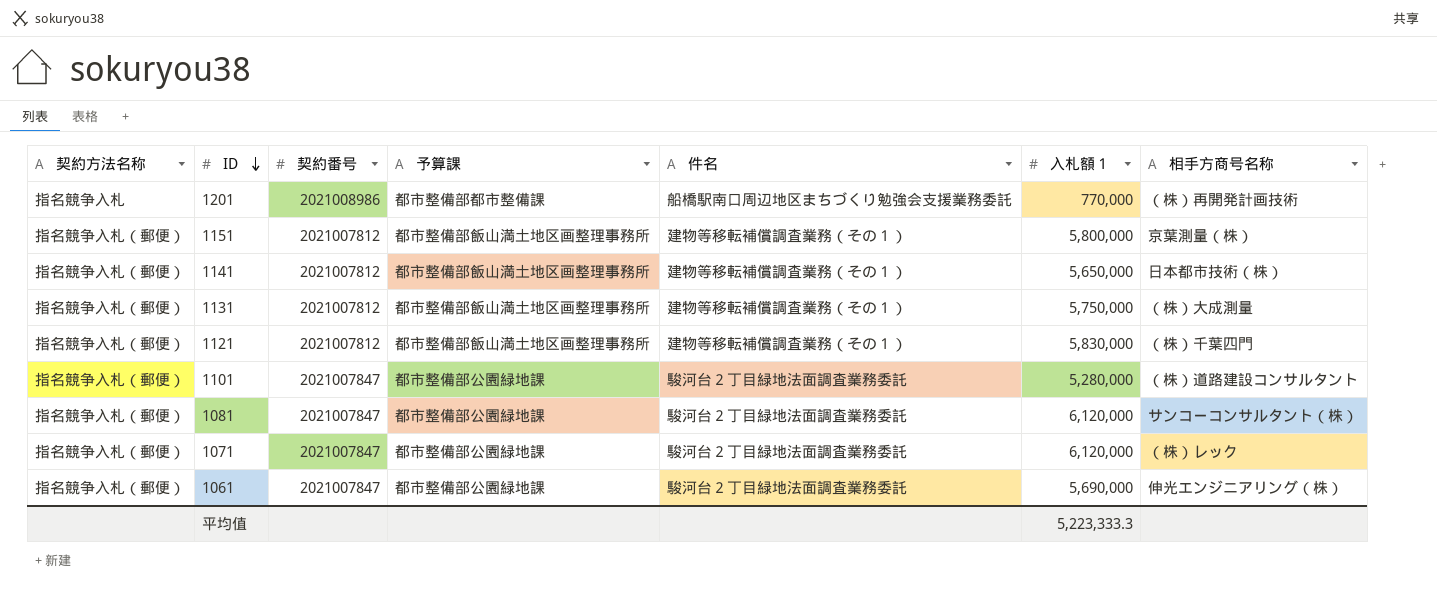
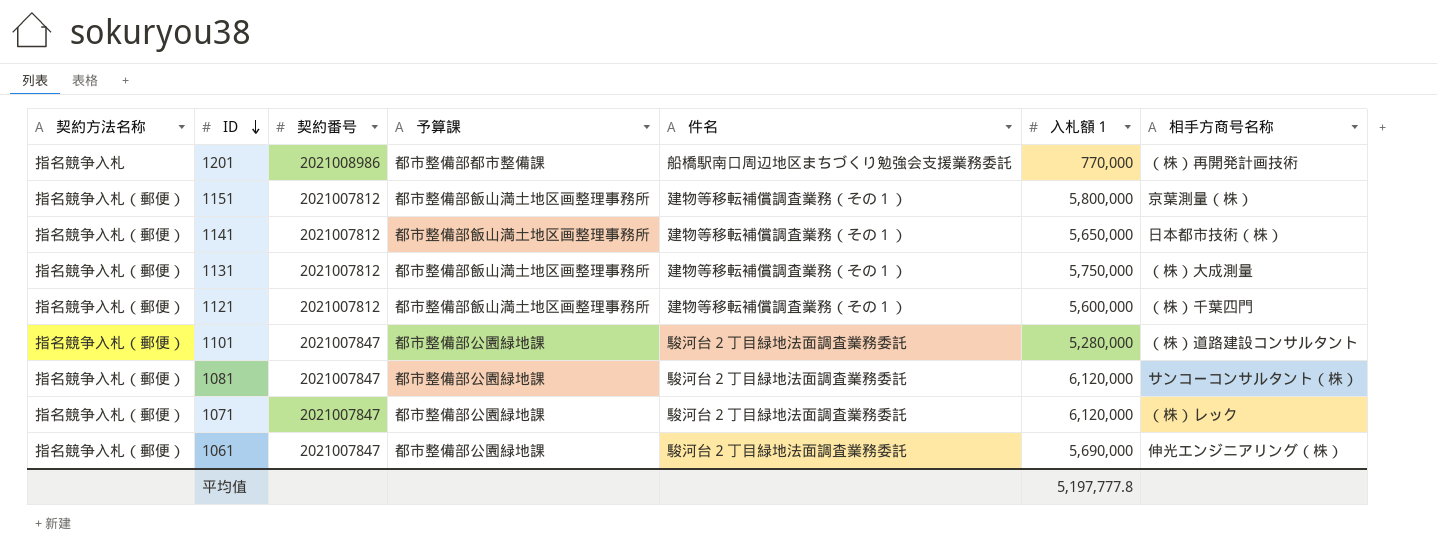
1121 | 入札額１: 5,830,000 -> 5,600,000
平均值 | 入札額１: 5,223,333.3 -> 5,197,777.8

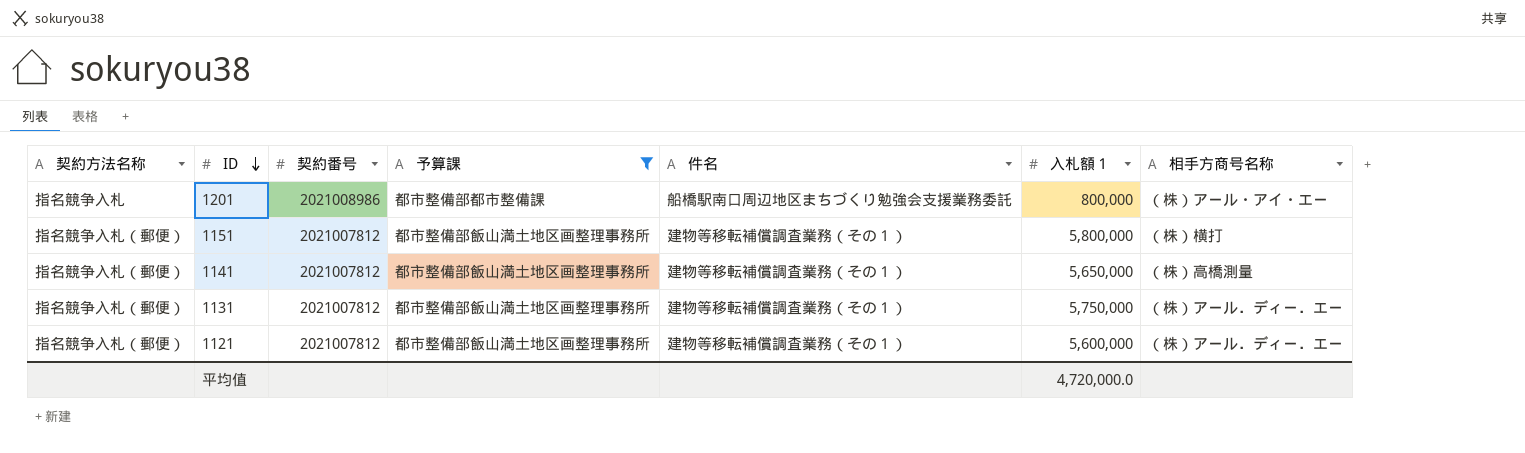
filter: none -> 予算課 != 都市整備部公園緑地課
1201 | 入札額１: 770,000 -> 800,000
1201 | 相手方商号名称: （株）再開発計画技術 -> （株）アール・アイ・エー
1151 | 相手方商号名称: 京葉測量（株） -> （株）横打
1141 | 相手方商号名称: 日本都市技術（株） -> （株）高橋測量
1131 | 相手方商号名称: （株）大成測量 -> （株）アール．ディー．エー
1121 | 相手方商号名称: （株）千葉四門 -> （株）アール．ディー．エー
平均值 | 入札額１: 5,197,777.8 -> 4,720,000.0

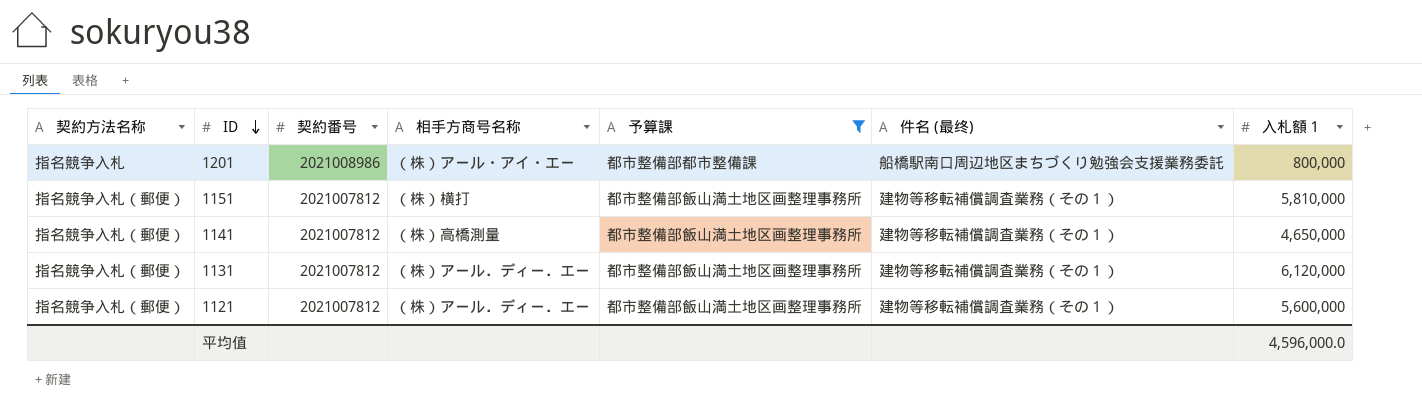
column 相手方商号名称 | position: 7 -> 4
column name: 件名 -> 件名 (最终)
1151 | 入札額１: 5,800,000 -> 5,810,000
1141 | 入札額１: 5,650,000 -> 4,650,000
1131 | 入札額１: 5,750,000 -> 6,120,000
平均值 | 入札額１: 4,720,000.0 -> 4,596,000.0

